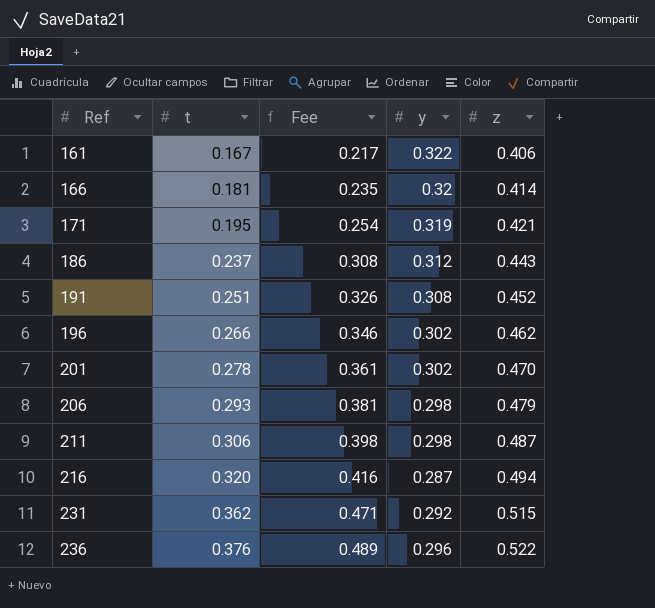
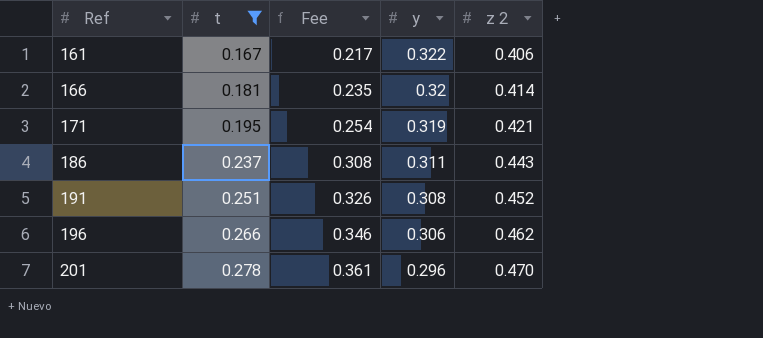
filter: none -> t <= 0.278
column name: z -> z 2
186 | y: 0.312 -> 0.311
196 | y: 0.302 -> 0.306
201 | y: 0.302 -> 0.296

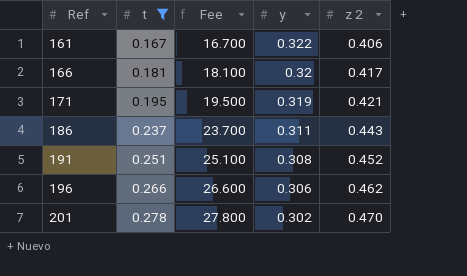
column Fee | formula: [t] * 1.3 -> [t] * 100
166 | z 2: 0.414 -> 0.417
201 | y: 0.296 -> 0.302

